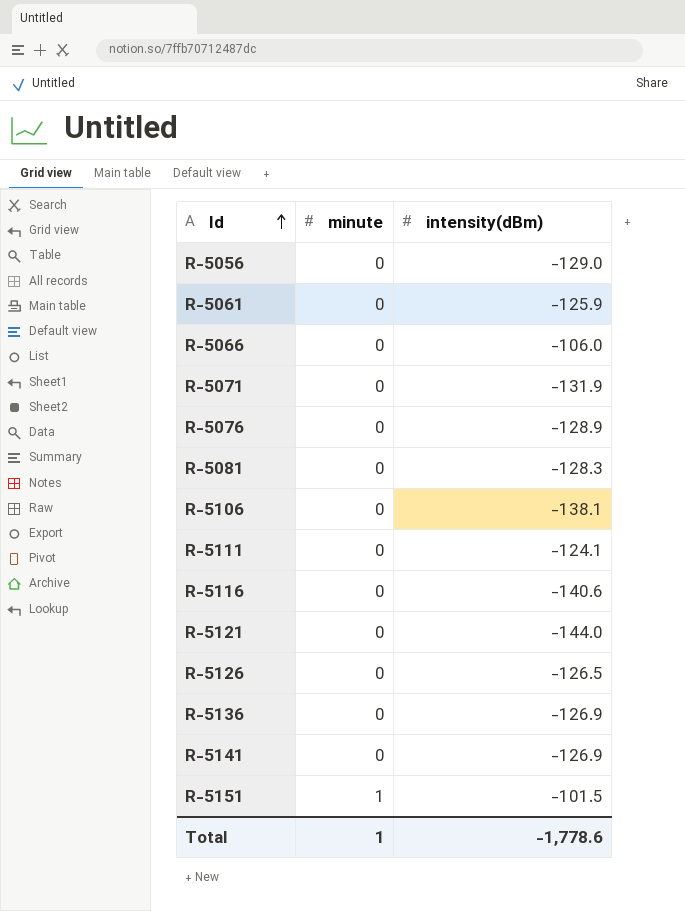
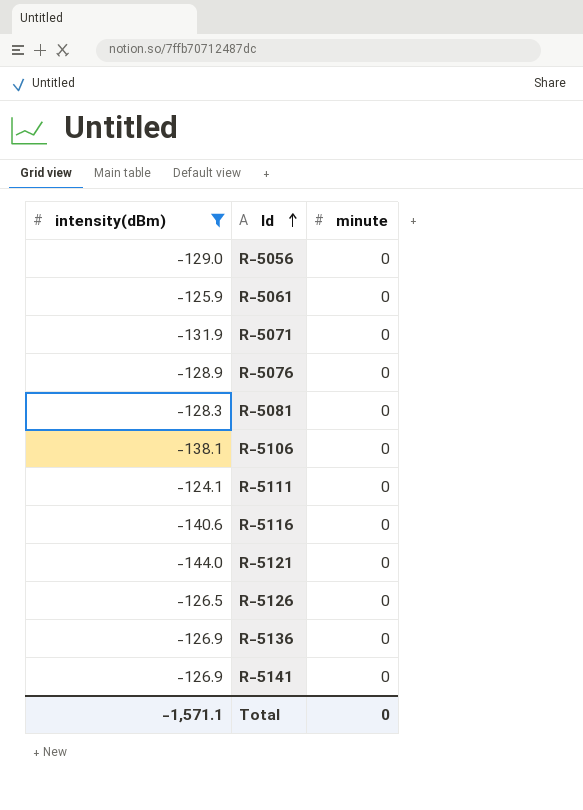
filter: none -> intensity(dBm) <= -124.1
column intensity(dBm) | position: 3 -> 1
Total | intensity(dBm): -1,778.6 -> -1,571.1
Total | minute: 1 -> 0

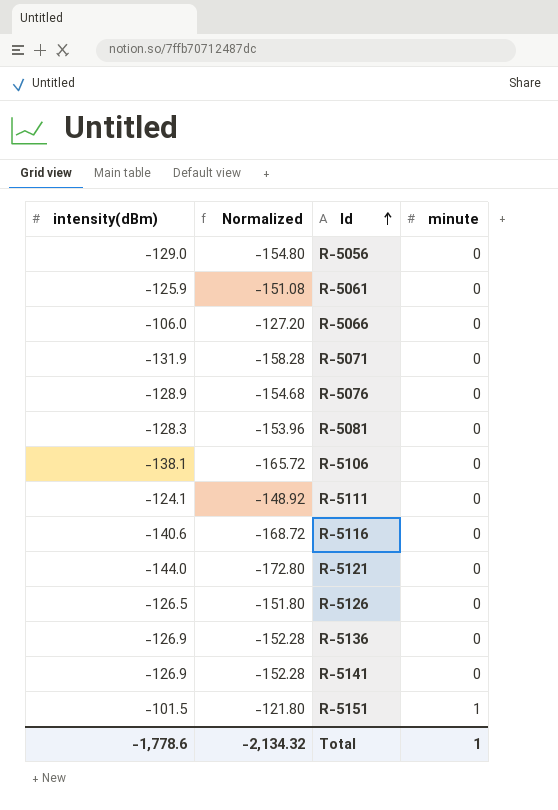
filter: intensity(dBm) <= -124.1 -> none
column Normalized | formula: none -> [intensity(dBm)] * 1.2
Total | intensity(dBm): -1,571.1 -> -1,778.6
Total | minute: 0 -> 1

